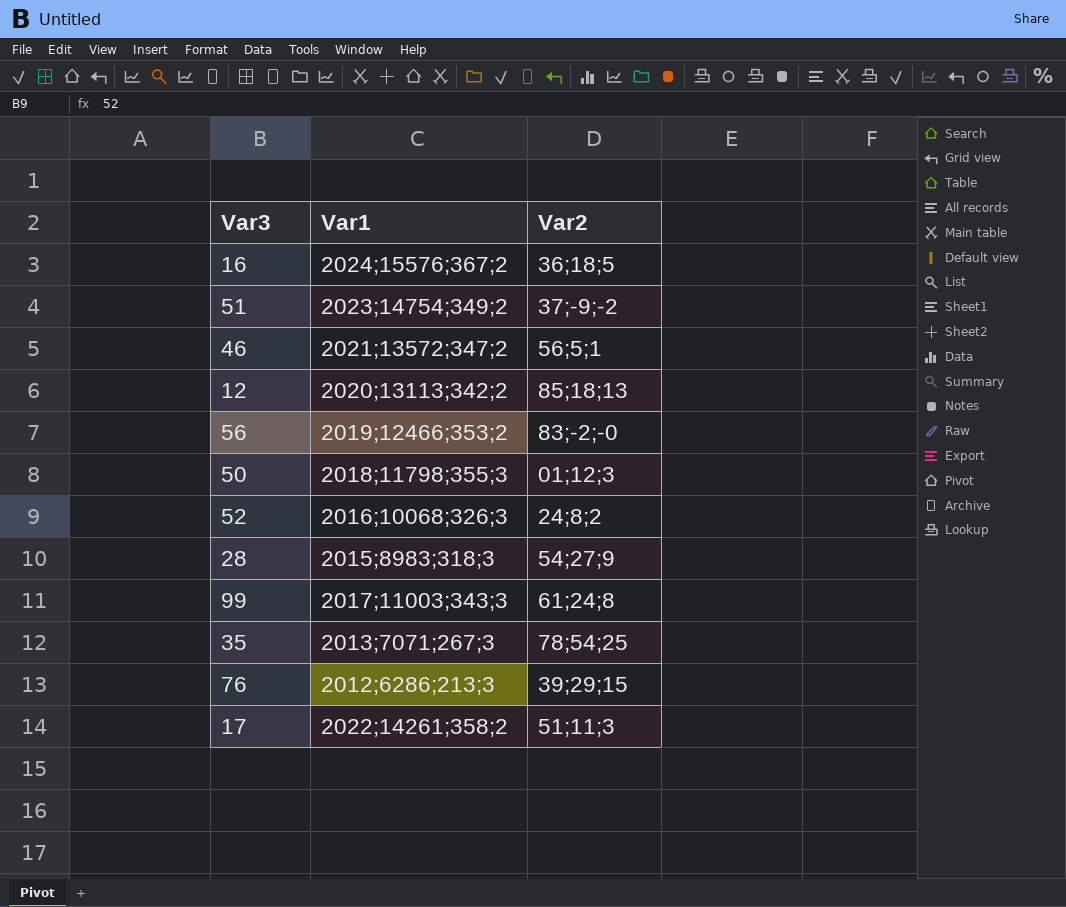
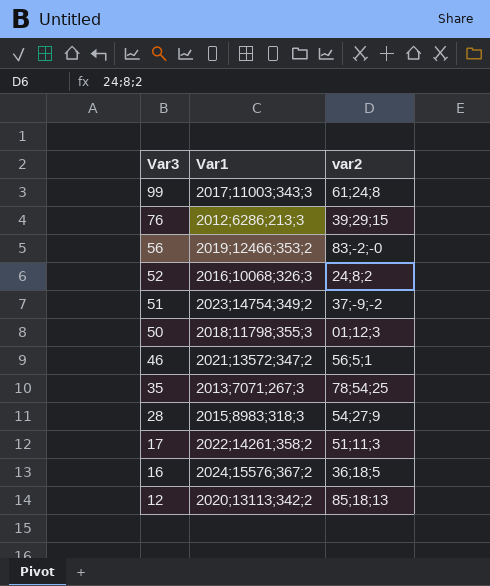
row order: none -> Var3 descending
column name: Var2 -> var2

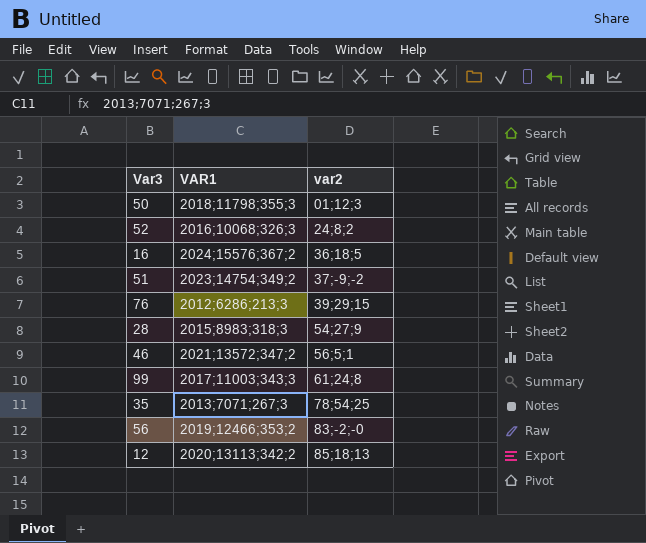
row order: Var3 descending -> var2 ascending
column name: Var1 -> VAR1
row 17: 2022;14261;358;2 | 51;11;3 -> none

